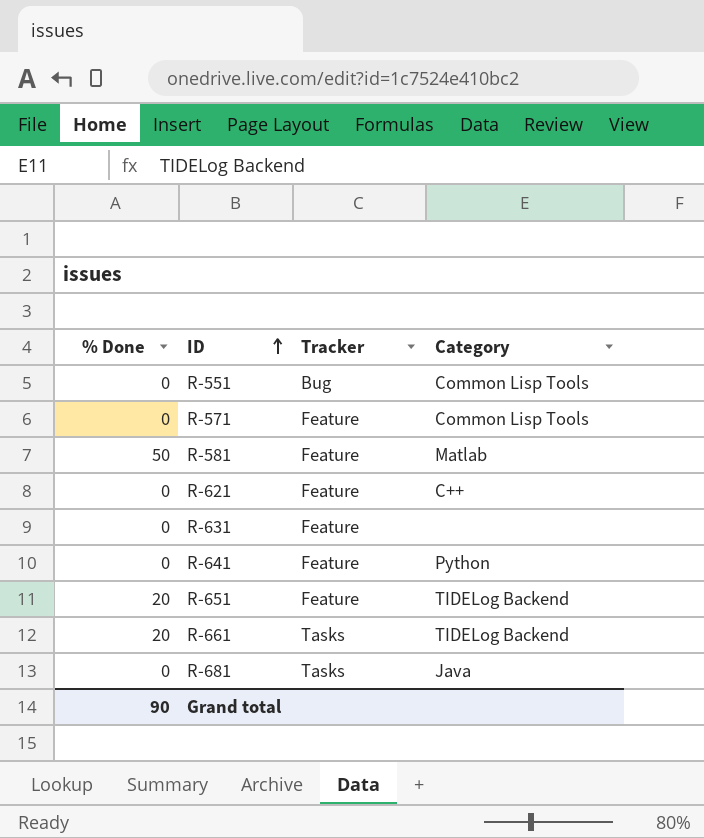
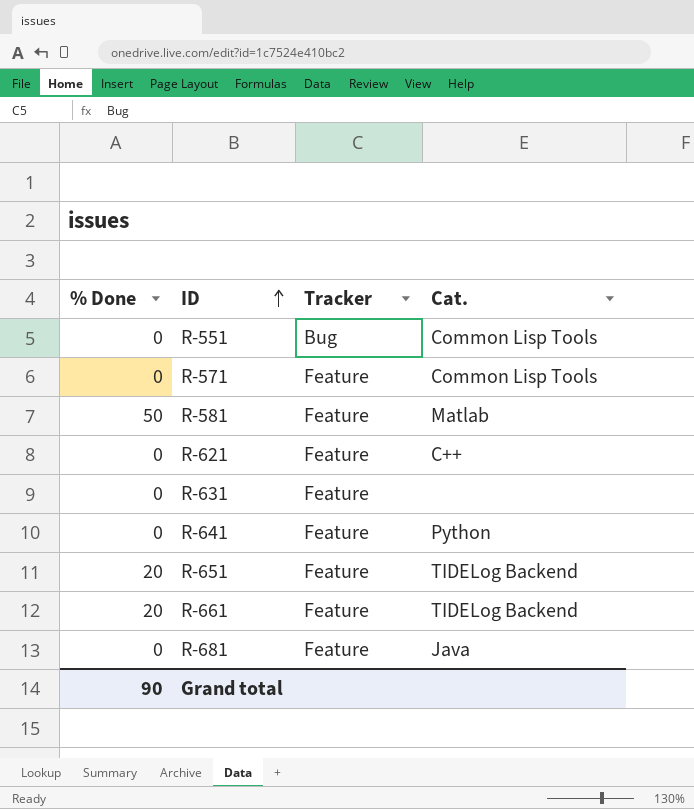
column name: Category -> Cat.
R-661 | Tracker: Tasks -> Feature
R-681 | Tracker: Tasks -> Feature

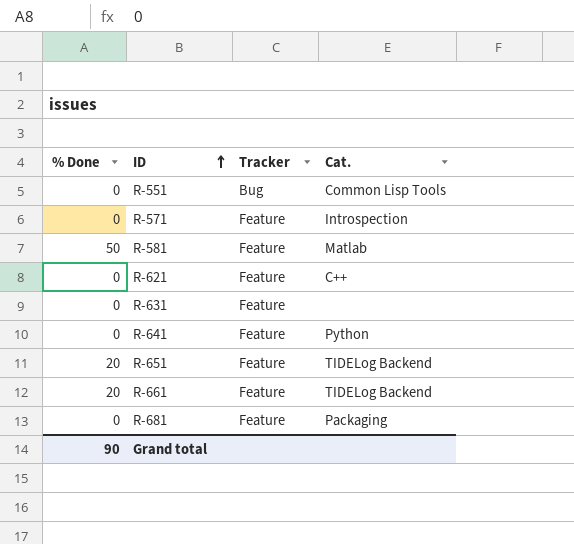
R-571 | Cat.: Common Lisp Tools -> Introspection
R-681 | Cat.: Java -> Packaging

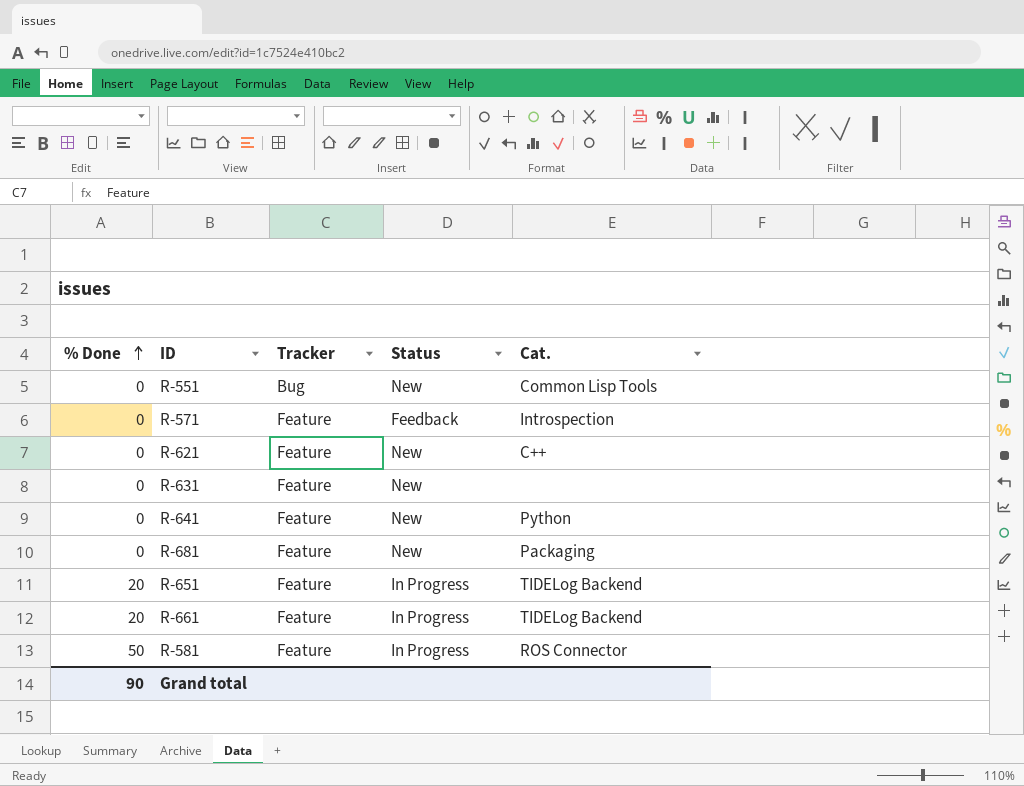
row order: ID ascending -> % Done ascending
column Status | position: none -> 4
R-581 | Cat.: Matlab -> ROS Connector

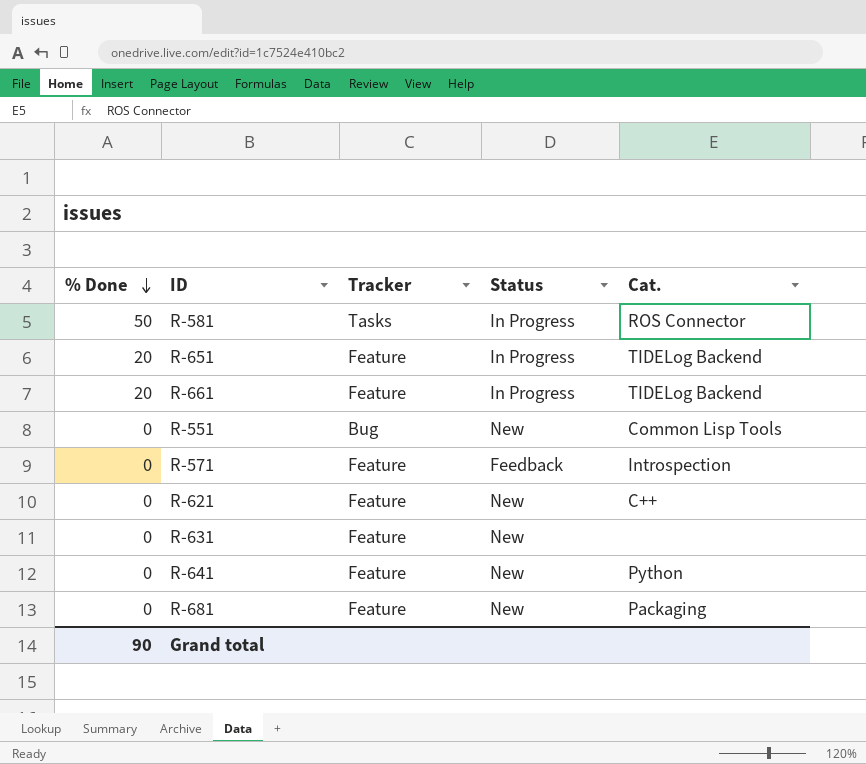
row order: % Done ascending -> % Done descending
R-581 | Tracker: Feature -> Tasks

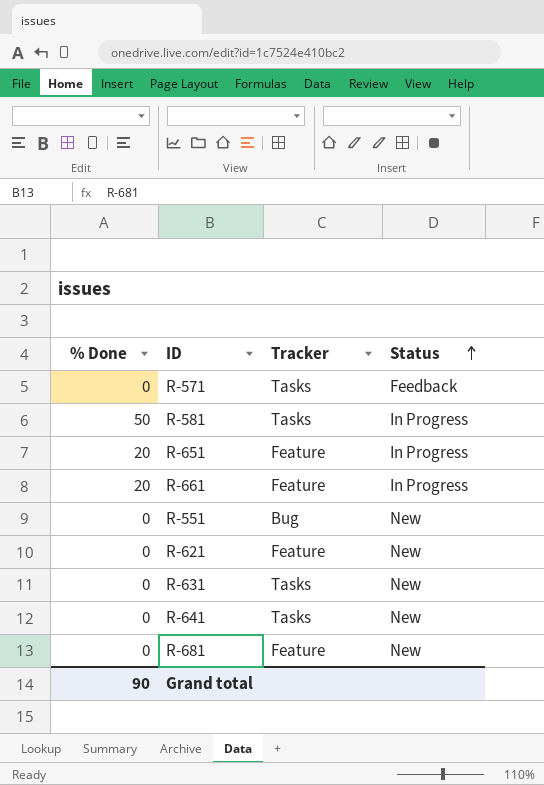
row order: % Done descending -> Status ascending
column Cat. | position: 5 -> none
R-571 | Tracker: Feature -> Tasks
R-631 | Tracker: Feature -> Tasks
R-641 | Tracker: Feature -> Tasks

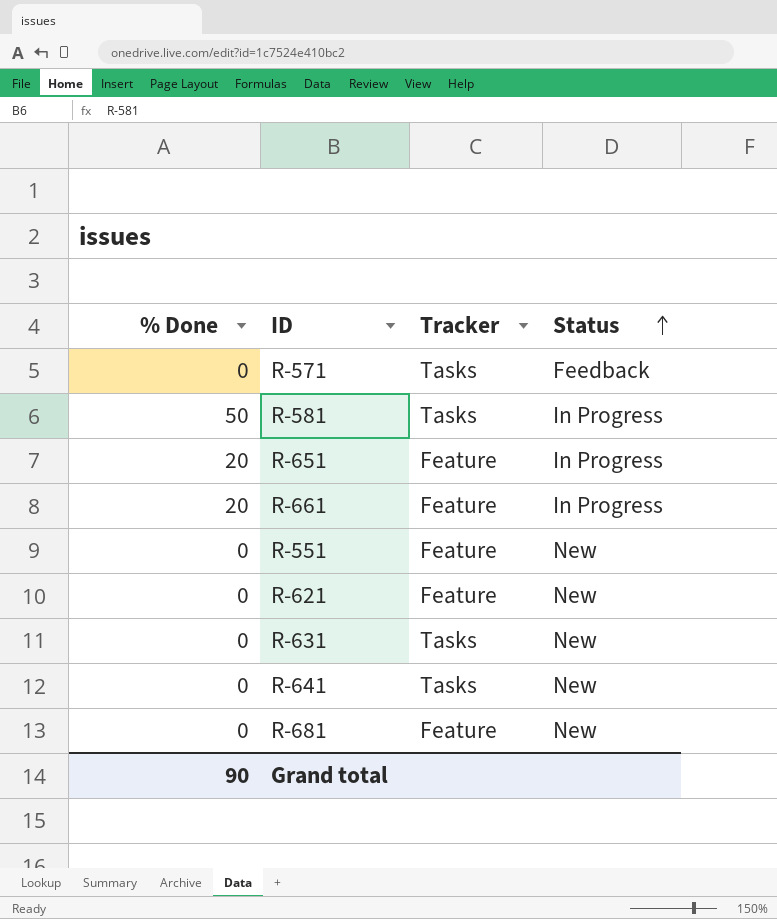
R-551 | Tracker: Bug -> Feature

